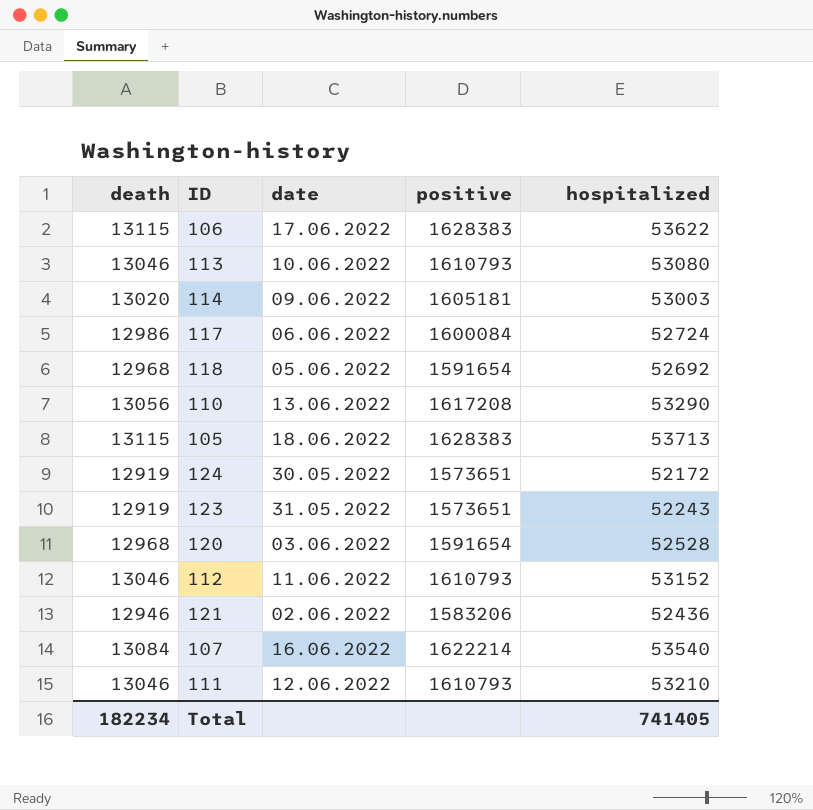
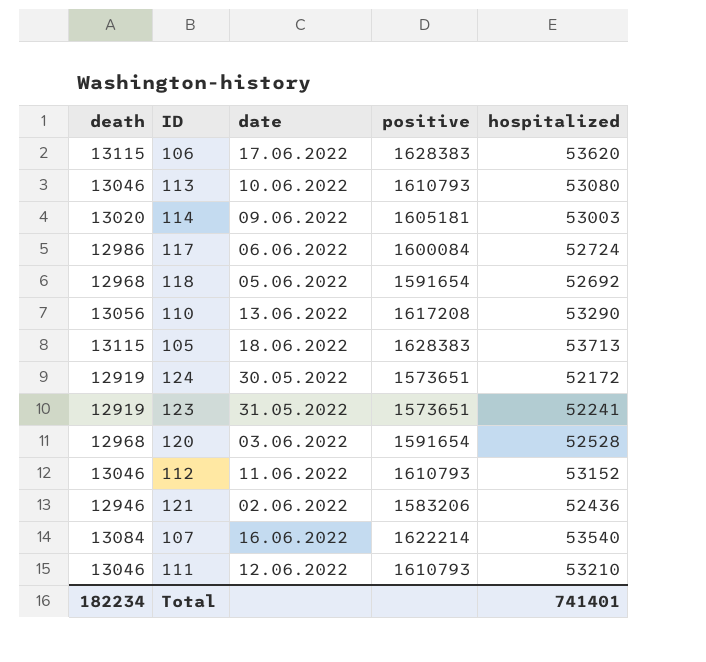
106 | hospitalized: 53622 -> 53620
123 | hospitalized: 52243 -> 52241
Total | hospitalized: 741405 -> 741401

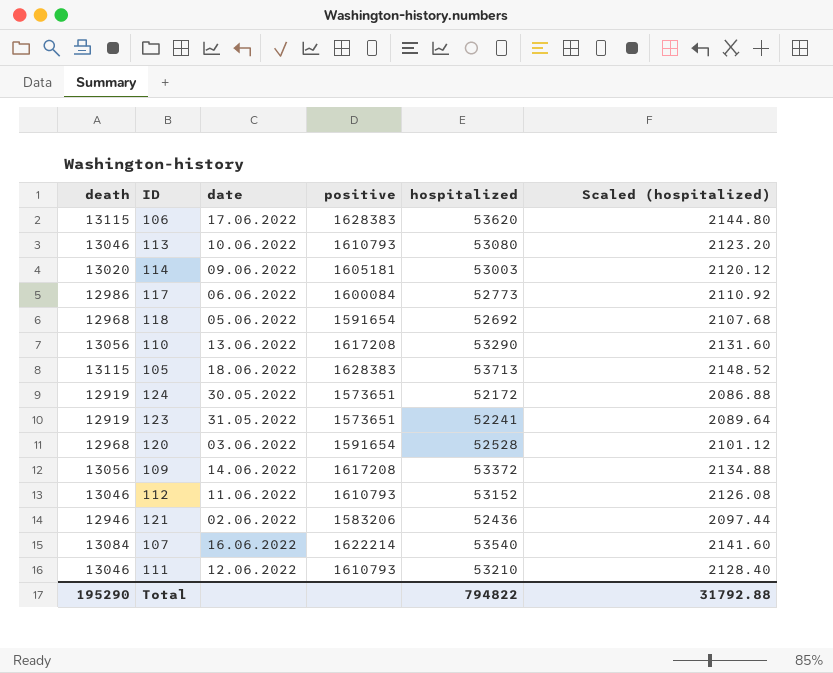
column Scaled (hospitalized) | formula: none -> [hospitalized] * 0.04
117 | hospitalized: 52724 -> 52773
row 109: none -> 13056 | 14.06.2022 | 1617208 | 53372 | 2134.88
Total | death: 182234 -> 195290
Total | hospitalized: 741401 -> 794822

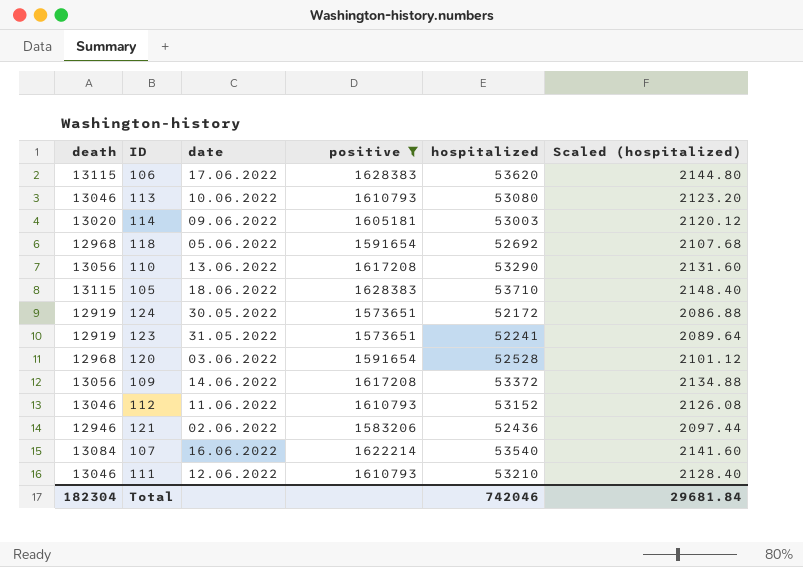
filter: none -> positive != 1600084
105 | hospitalized: 53713 -> 53710
105 | Scaled (hospitalized): 2148.52 -> 2148.40
Total | death: 195290 -> 182304
Total | hospitalized: 794822 -> 742046
Total | Scaled (hospitalized): 31792.88 -> 29681.84

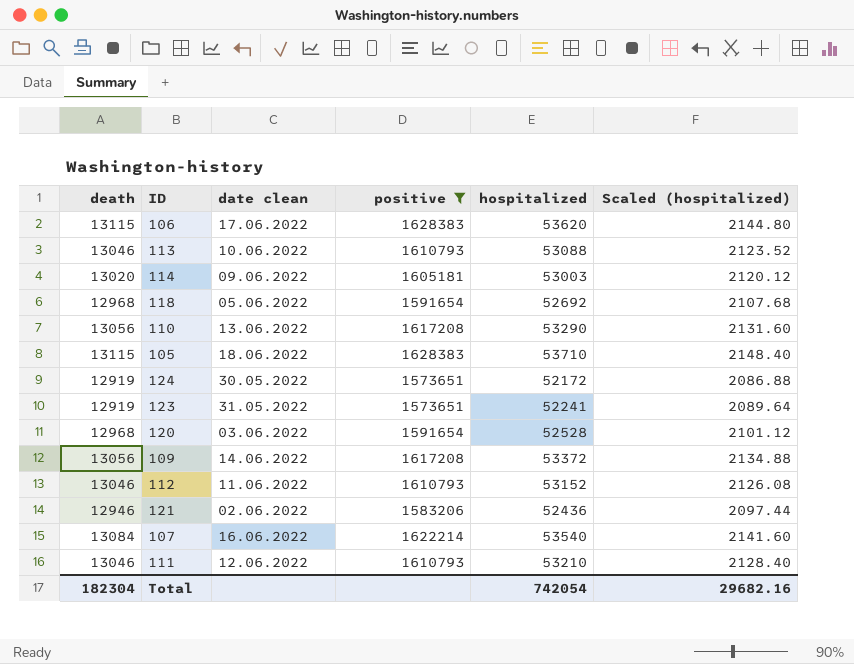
column name: date -> date clean
113 | hospitalized: 53080 -> 53088
113 | Scaled (hospitalized): 2123.20 -> 2123.52
Total | hospitalized: 742046 -> 742054
Total | Scaled (hospitalized): 29681.84 -> 29682.16

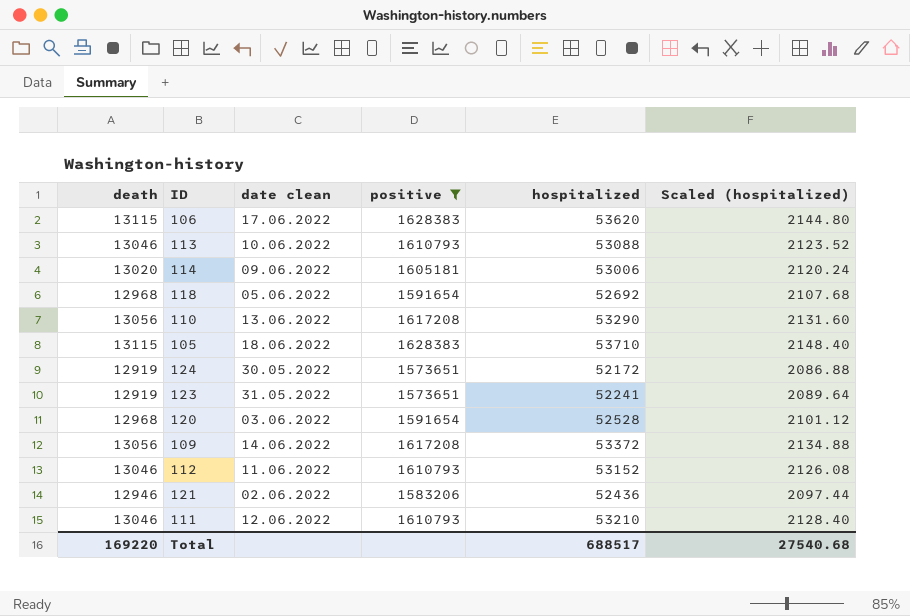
row 107: 13084 | 16.06.2022 | 1622214 | 53540 | 2141.60 -> none
114 | hospitalized: 53003 -> 53006
114 | Scaled (hospitalized): 2120.12 -> 2120.24
Total | death: 182304 -> 169220
Total | hospitalized: 742054 -> 688517
Total | Scaled (hospitalized): 29682.16 -> 27540.68

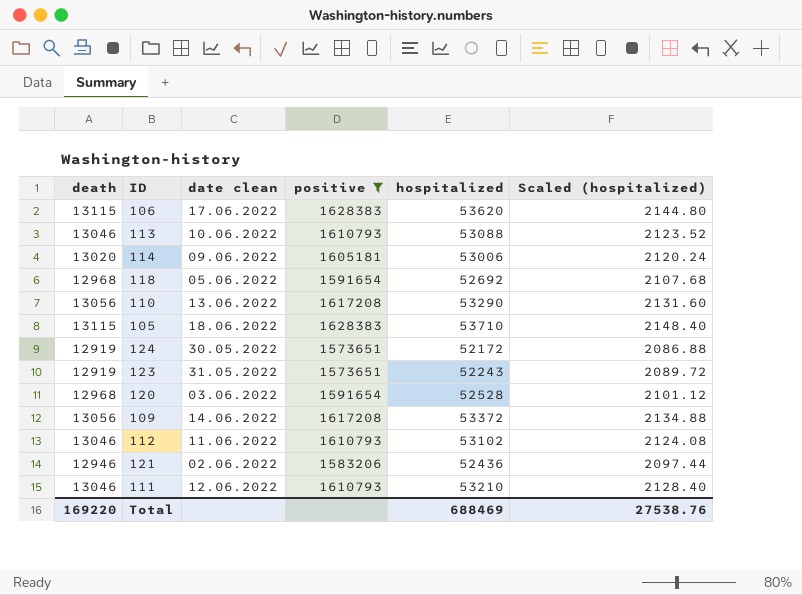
123 | hospitalized: 52241 -> 52243
123 | Scaled (hospitalized): 2089.64 -> 2089.72
112 | hospitalized: 53152 -> 53102
112 | Scaled (hospitalized): 2126.08 -> 2124.08
Total | hospitalized: 688517 -> 688469
Total | Scaled (hospitalized): 27540.68 -> 27538.76

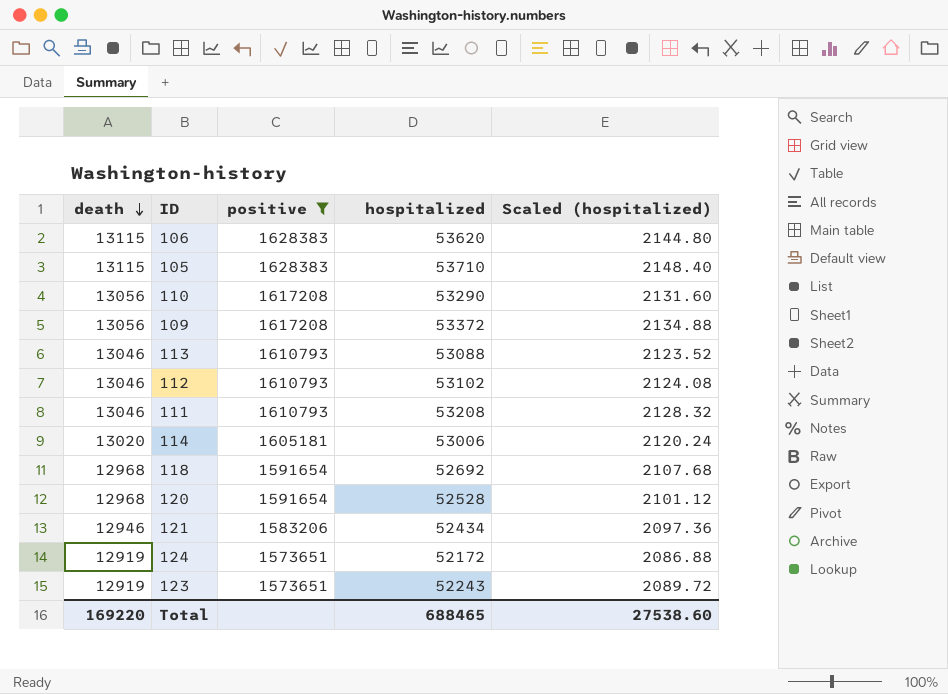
row order: none -> death descending
column date clean | position: 3 -> none
111 | hospitalized: 53210 -> 53208
111 | Scaled (hospitalized): 2128.40 -> 2128.32
121 | hospitalized: 52436 -> 52434
121 | Scaled (hospitalized): 2097.44 -> 2097.36
Total | hospitalized: 688469 -> 688465
Total | Scaled (hospitalized): 27538.76 -> 27538.60

